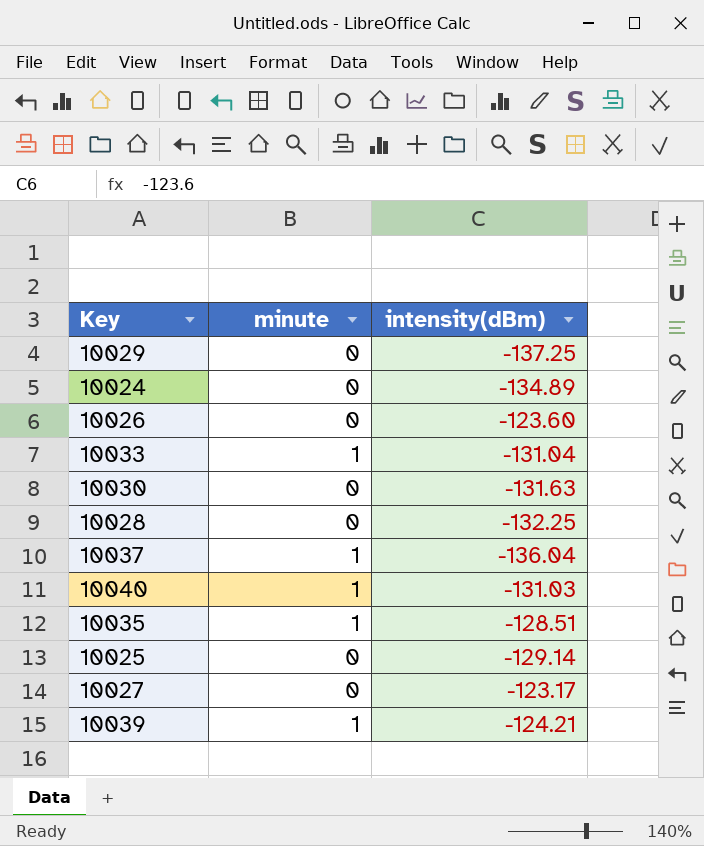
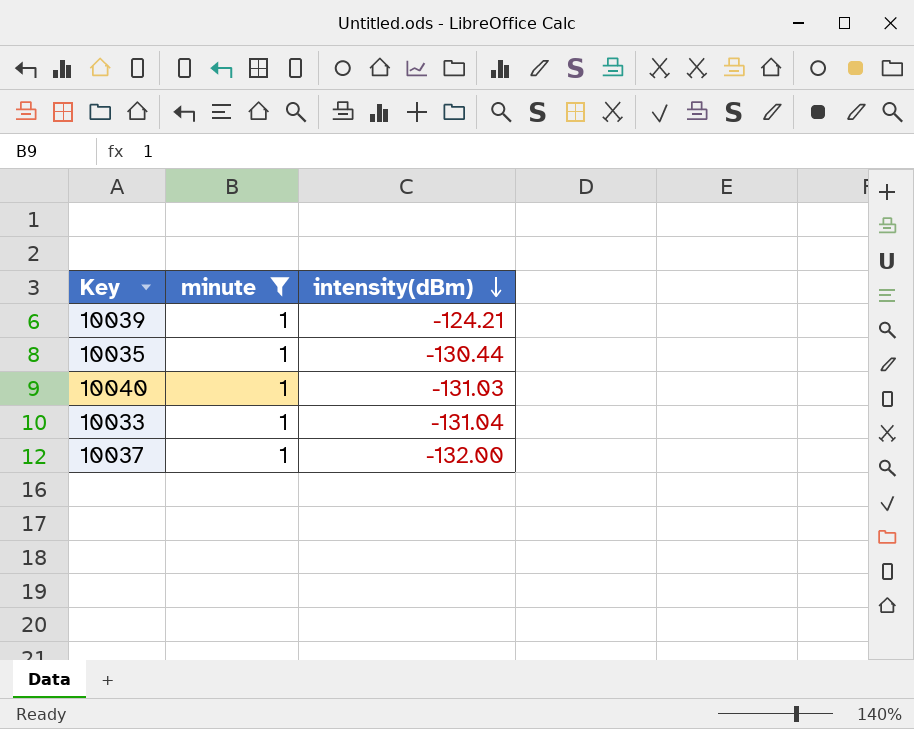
filter: none -> minute = 1
row order: none -> intensity(dBm) descending
10035 | intensity(dBm): -128.51 -> -130.44
10037 | intensity(dBm): -136.04 -> -132.00

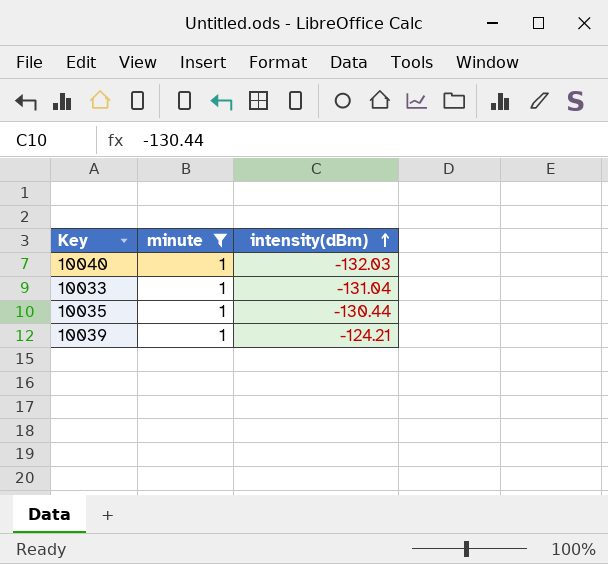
row order: intensity(dBm) descending -> intensity(dBm) ascending
row 10037: 1 | -132.00 -> none
10040 | intensity(dBm): -131.03 -> -132.03

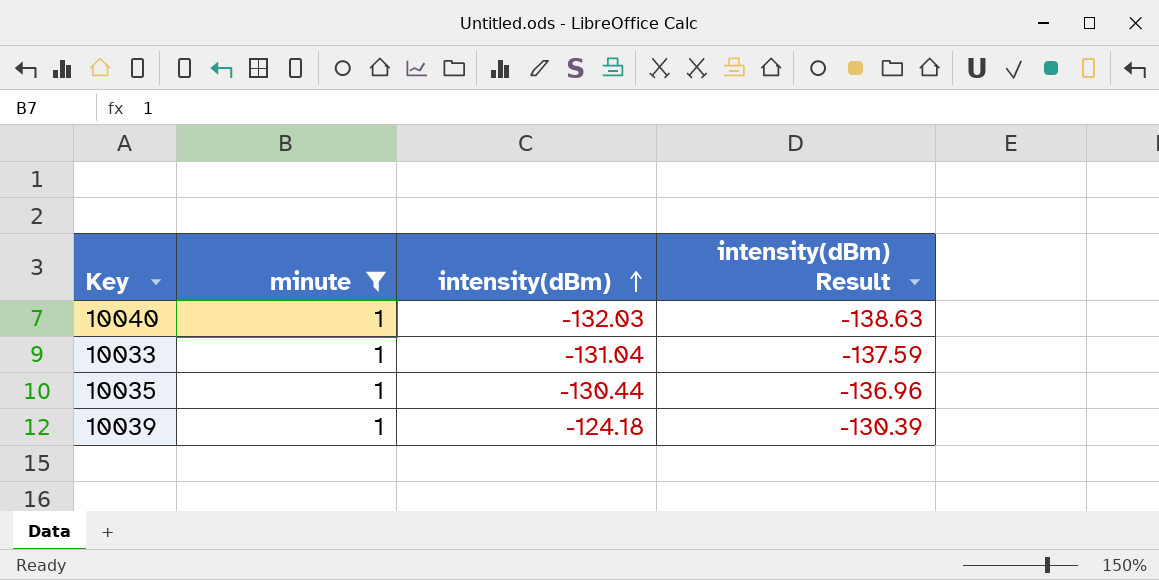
column intensity(dBm) Result | formula: none -> [intensity(dBm)] * 1.05
10039 | intensity(dBm): -124.21 -> -124.18

